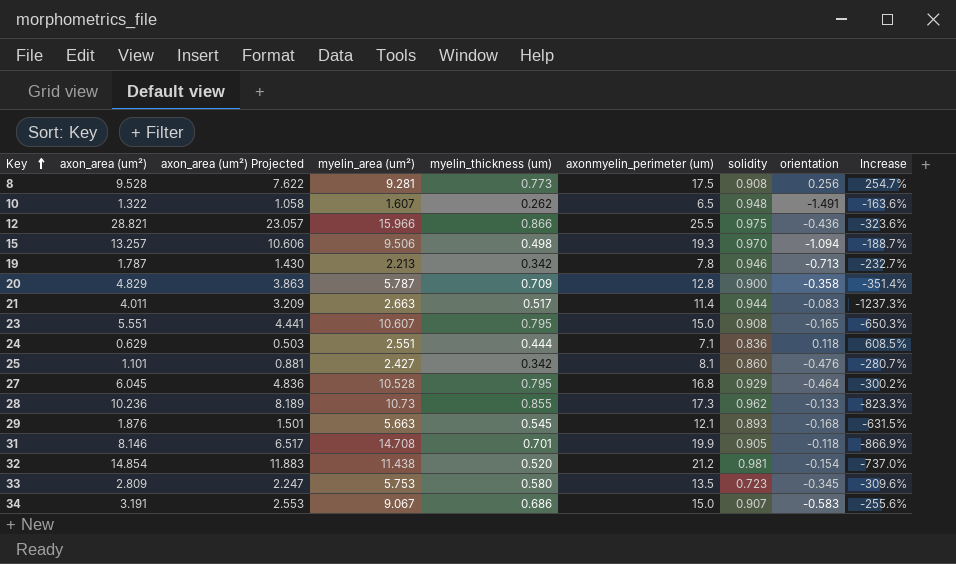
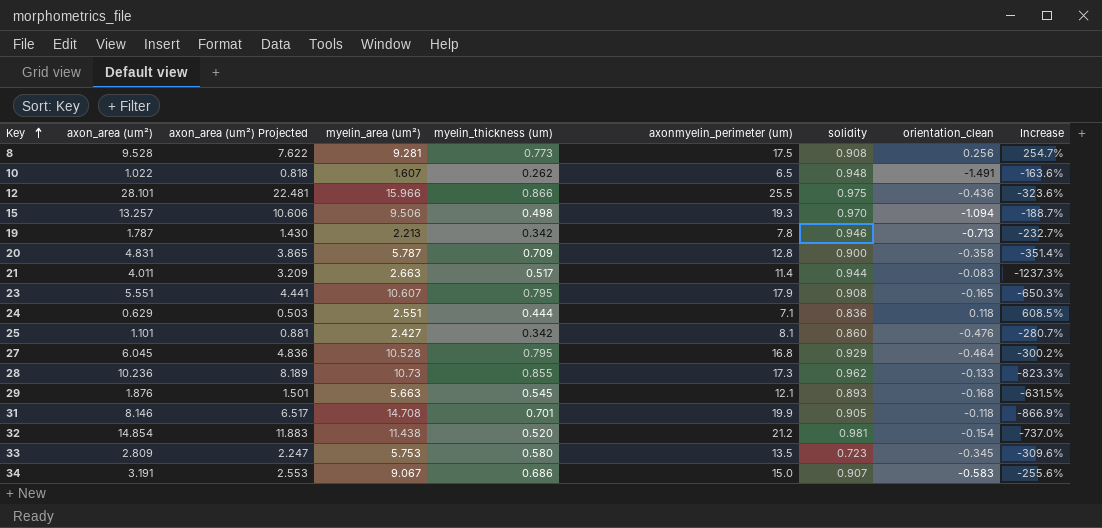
column name: orientation -> orientation_clean
10 | axon_area (um²): 1.322 -> 1.022
10 | axon_area (um²) Projected: 1.058 -> 0.818
12 | axon_area (um²): 28.821 -> 28.101
12 | axon_area (um²) Projected: 23.057 -> 22.481
20 | axon_area (um²): 4.829 -> 4.831
20 | axon_area (um²) Projected: 3.863 -> 3.865
23 | axonmyelin_perimeter (um): 15.0 -> 17.9

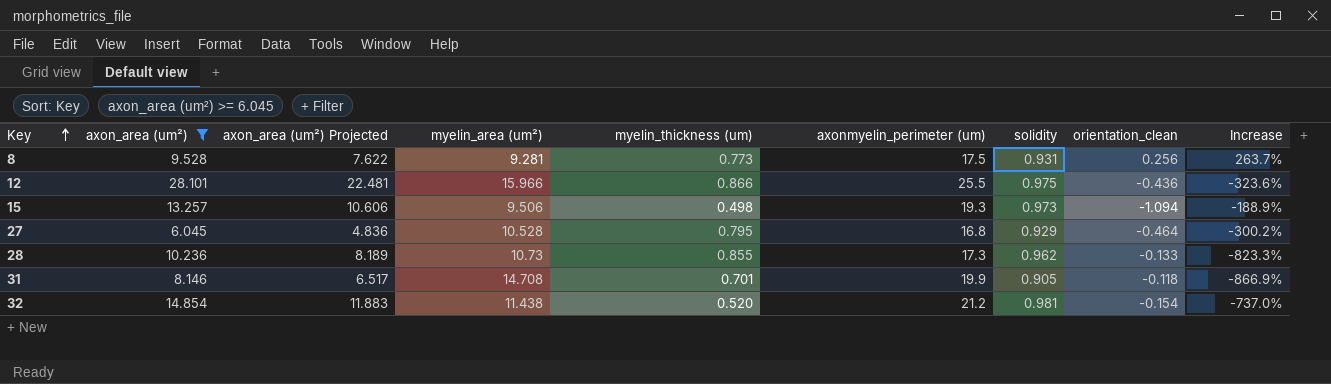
filter: none -> axon_area (um²) >= 6.045
8 | solidity: 0.908 -> 0.931
8 | Increase: 254.7% -> 263.7%
15 | solidity: 0.970 -> 0.973
15 | Increase: -188.7% -> -188.9%

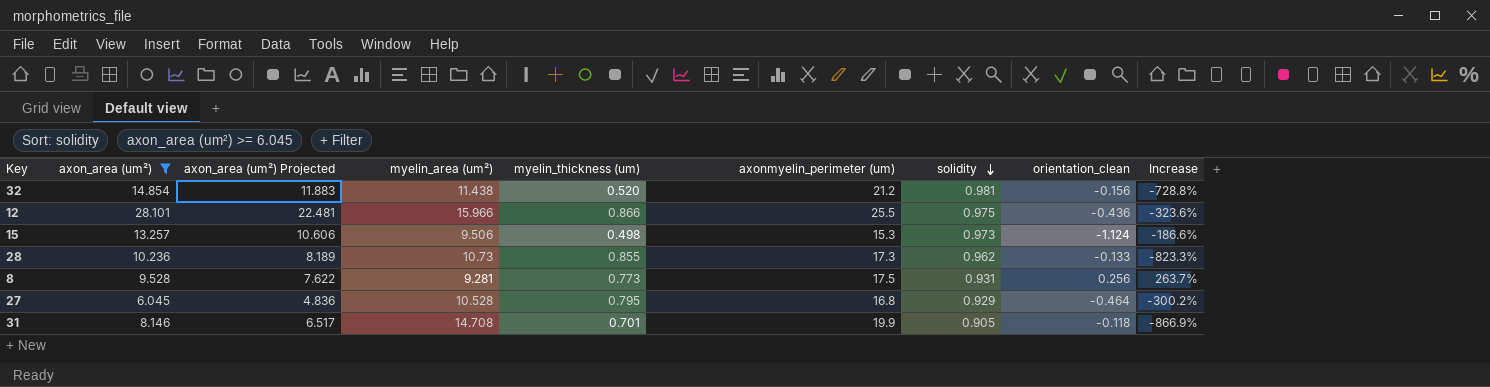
row order: Key ascending -> solidity descending
32 | orientation_clean: -0.154 -> -0.156
32 | Increase: -737.0% -> -728.8%
15 | axonmyelin_perimeter (um): 19.3 -> 15.3
15 | orientation_clean: -1.094 -> -1.124
15 | Increase: -188.9% -> -186.6%

